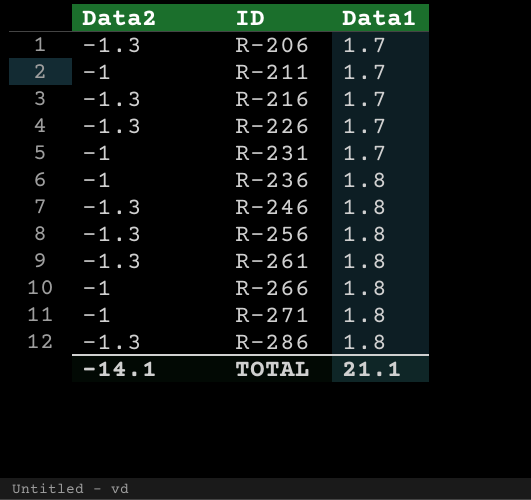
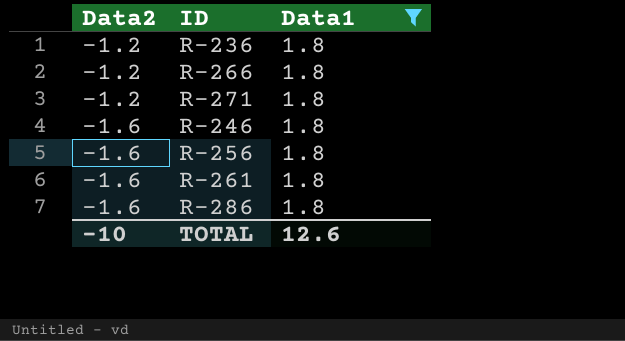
filter: none -> Data1 = 1.8
row order: ID ascending -> Data2 descending
R-236 | Data2: -1 -> -1.2
R-266 | Data2: -1 -> -1.2
R-271 | Data2: -1 -> -1.2
R-246 | Data2: -1.3 -> -1.6
R-256 | Data2: -1.3 -> -1.6
R-261 | Data2: -1.3 -> -1.6
R-286 | Data2: -1.3 -> -1.6
TOTAL | Data2: -14.1 -> -10
TOTAL | Data1: 21.1 -> 12.6

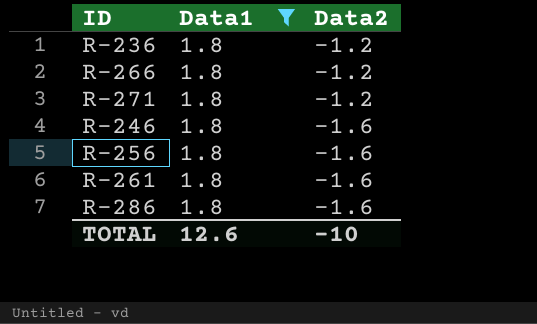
column Data2 | position: 1 -> 3

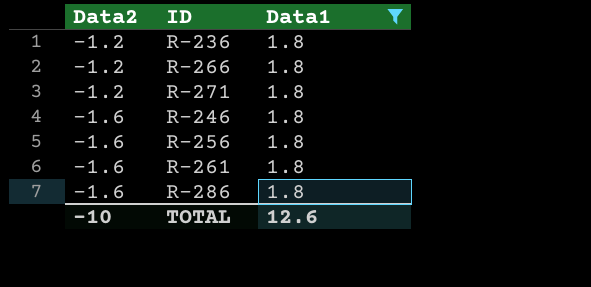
column Data2 | position: 3 -> 1

